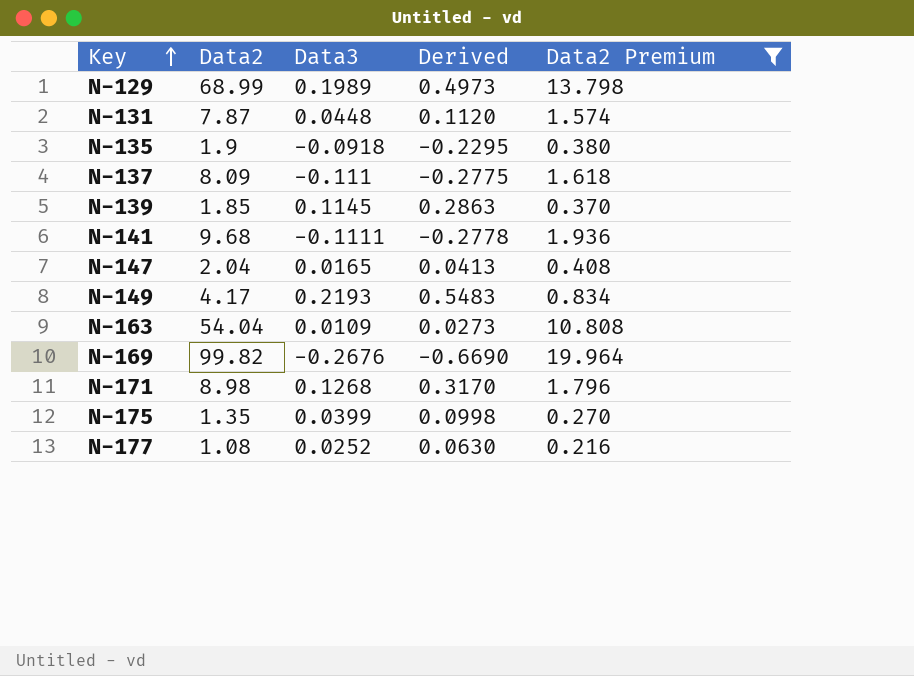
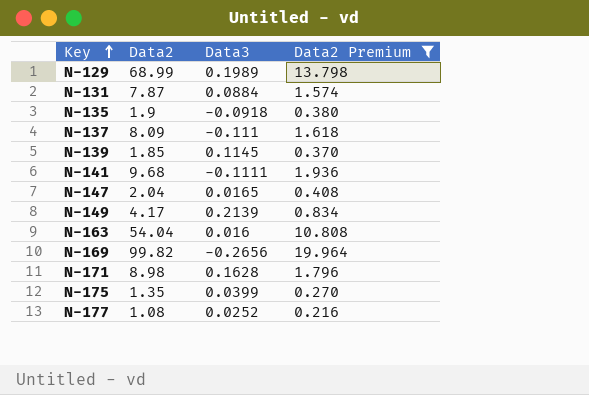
column Derived | formula: [Data3] * 2.5 -> none
N-131 | Data3: 0.0448 -> 0.0884
N-149 | Data3: 0.2193 -> 0.2139
N-163 | Data3: 0.0109 -> 0.016
N-169 | Data3: -0.2676 -> -0.2656
N-171 | Data3: 0.1268 -> 0.1628

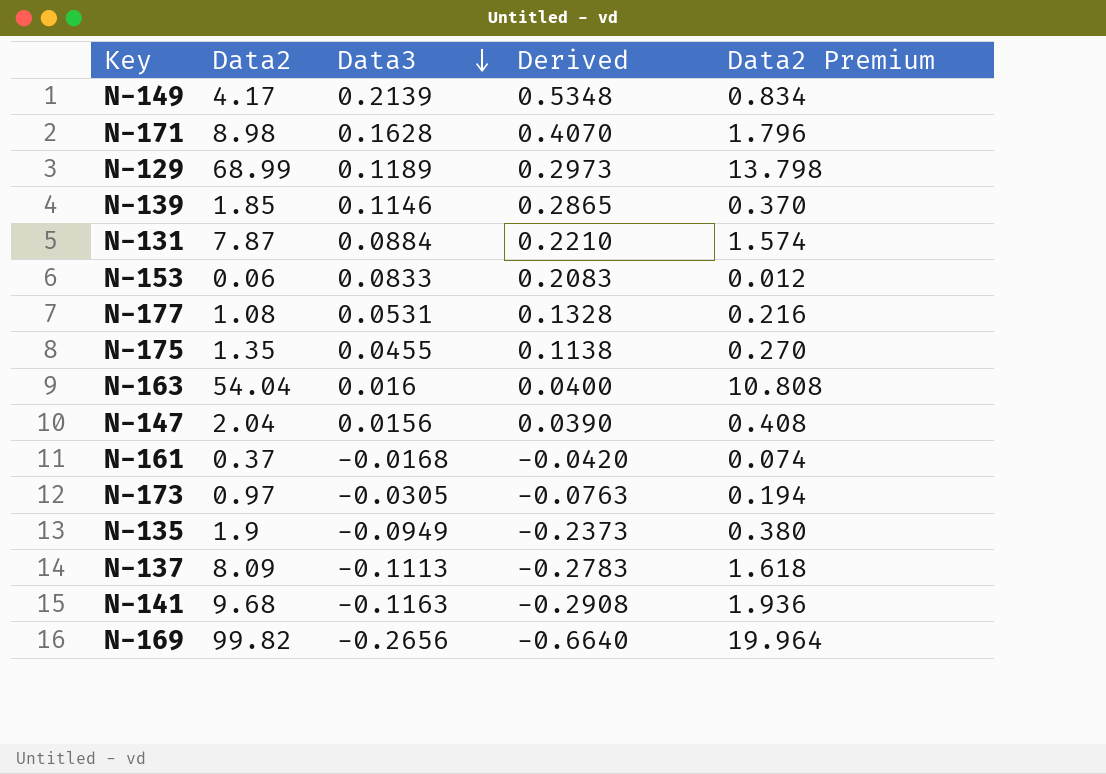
filter: Data2 Premium >= 0.216 -> none
row order: Key ascending -> Data3 descending
column Derived | formula: none -> [Data3] * 2.5
N-129 | Data3: 0.1989 -> 0.1189
N-139 | Data3: 0.1145 -> 0.1146
N-177 | Data3: 0.0252 -> 0.0531
N-175 | Data3: 0.0399 -> 0.0455
N-147 | Data3: 0.0165 -> 0.0156
N-135 | Data3: -0.0918 -> -0.0949
N-137 | Data3: -0.111 -> -0.1113
N-141 | Data3: -0.1111 -> -0.1163

